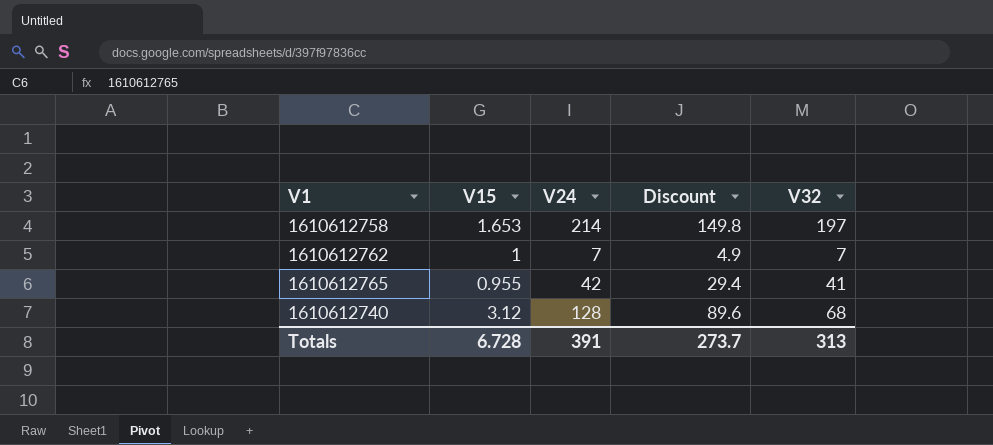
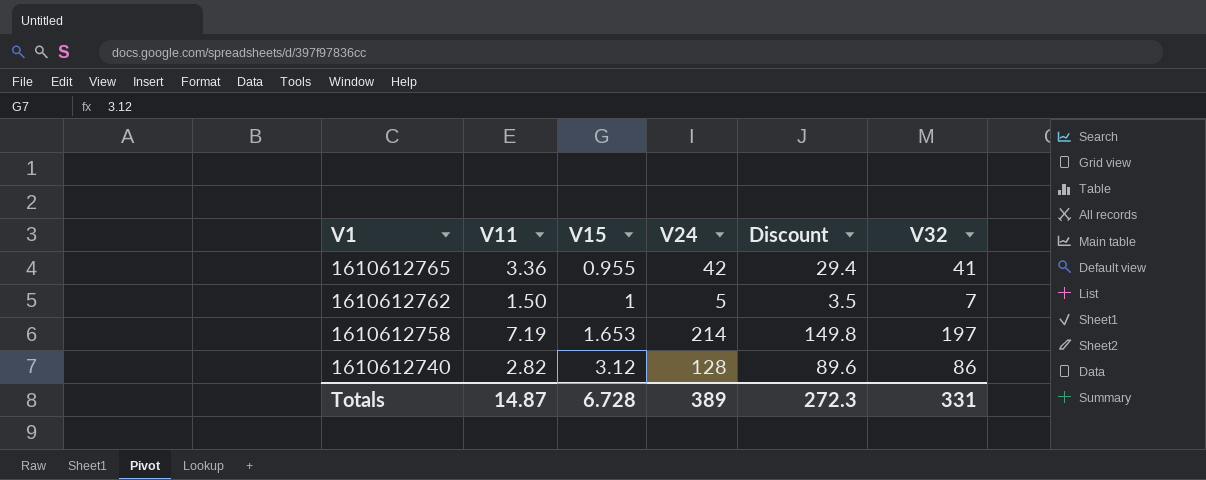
row order: none -> V1 descending
column V11 | position: none -> 2
1610612762 | V24: 7 -> 5
1610612762 | Discount: 4.9 -> 3.5
1610612740 | V32: 68 -> 86
Totals | V24: 391 -> 389
Totals | Discount: 273.7 -> 272.3
Totals | V32: 313 -> 331

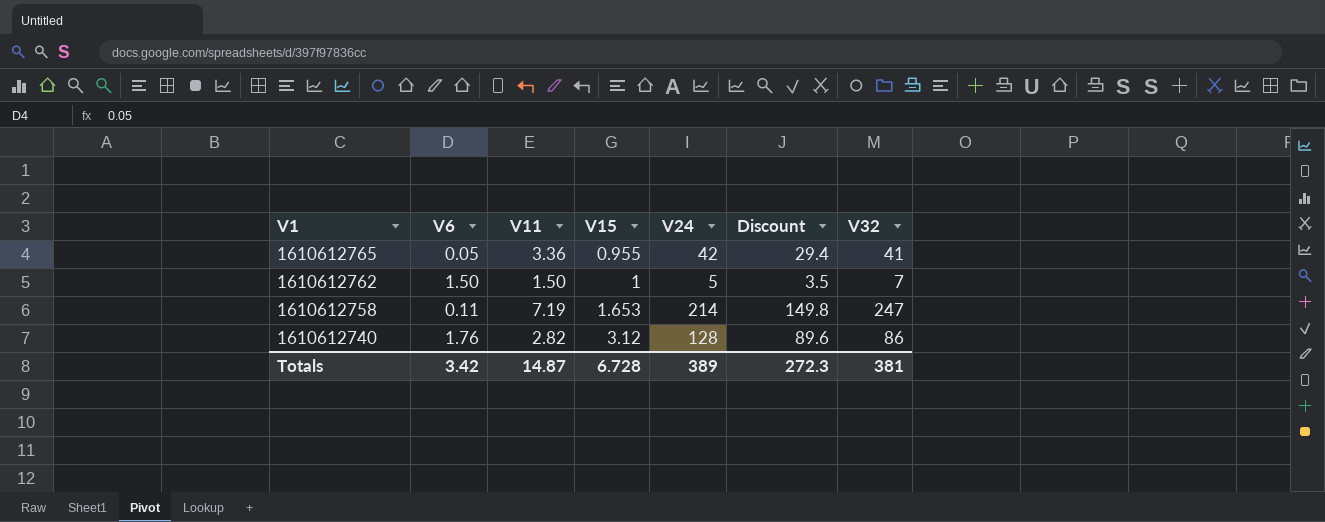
column V6 | position: none -> 2
1610612758 | V32: 197 -> 247
Totals | V32: 331 -> 381

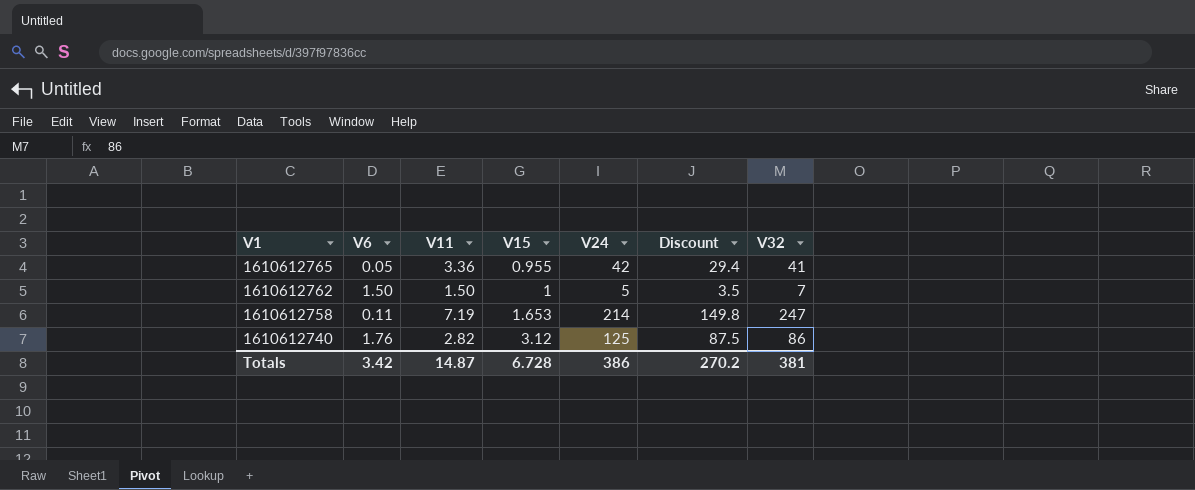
1610612740 | V24: 128 -> 125
1610612740 | Discount: 89.6 -> 87.5
Totals | V24: 389 -> 386
Totals | Discount: 272.3 -> 270.2

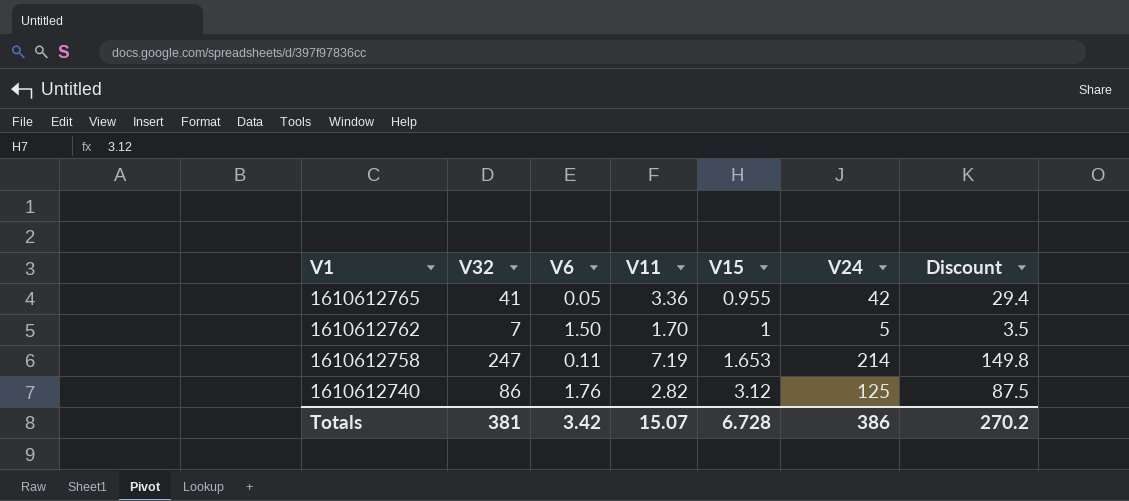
column V32 | position: 7 -> 2
1610612762 | V11: 1.50 -> 1.70
Totals | V11: 14.87 -> 15.07

